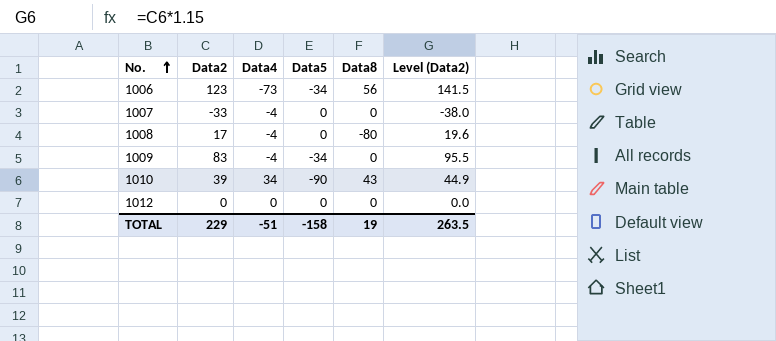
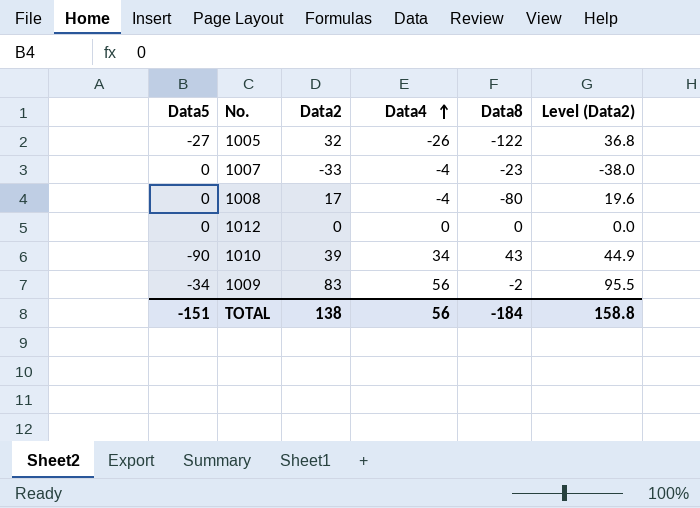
row order: No. ascending -> Data4 ascending
column Data5 | position: 4 -> 1
row 1006: 123 | -73 | -34 | 56 | 141.5 -> none
row 1005: none -> -27 | 32 | -26 | -122 | 36.8
1007 | Data8: 0 -> -23
1009 | Data4: -4 -> 56
1009 | Data8: 0 -> -2
TOTAL | Data5: -158 -> -151
TOTAL | Data2: 229 -> 138
TOTAL | Data4: -51 -> 56
TOTAL | Data8: 19 -> -184
TOTAL | Level (Data2): 263.5 -> 158.8

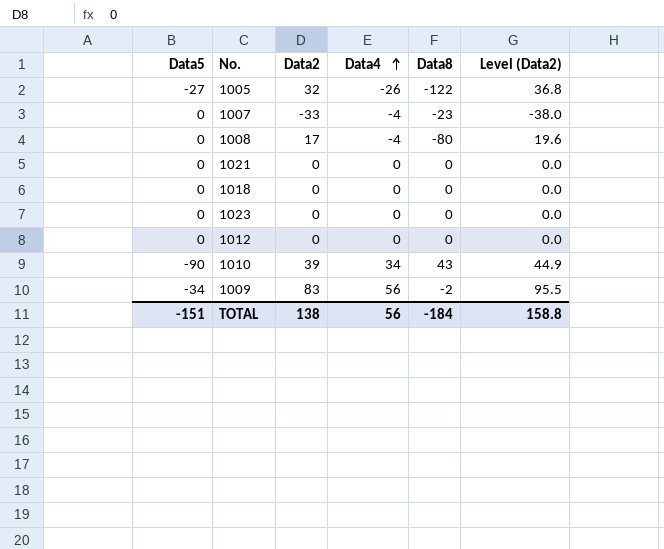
row 1021: none -> 0 | 0 | 0 | 0 | 0.0
row 1018: none -> 0 | 0 | 0 | 0 | 0.0
row 1023: none -> 0 | 0 | 0 | 0 | 0.0

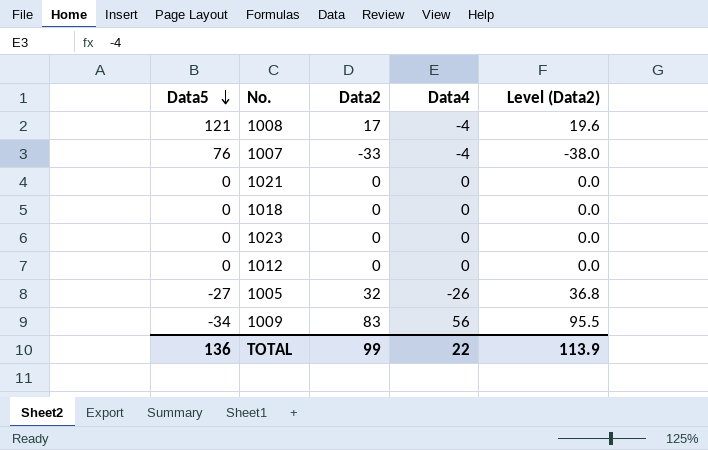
row order: Data4 ascending -> Data5 descending
column Data8 | position: 5 -> none
row 1010: -90 | 39 | 34 | 43 | 44.9 -> none
1008 | Data5: 0 -> 121
1007 | Data5: 0 -> 76
TOTAL | Data5: -151 -> 136
TOTAL | Data2: 138 -> 99
TOTAL | Data4: 56 -> 22
TOTAL | Level (Data2): 158.8 -> 113.9

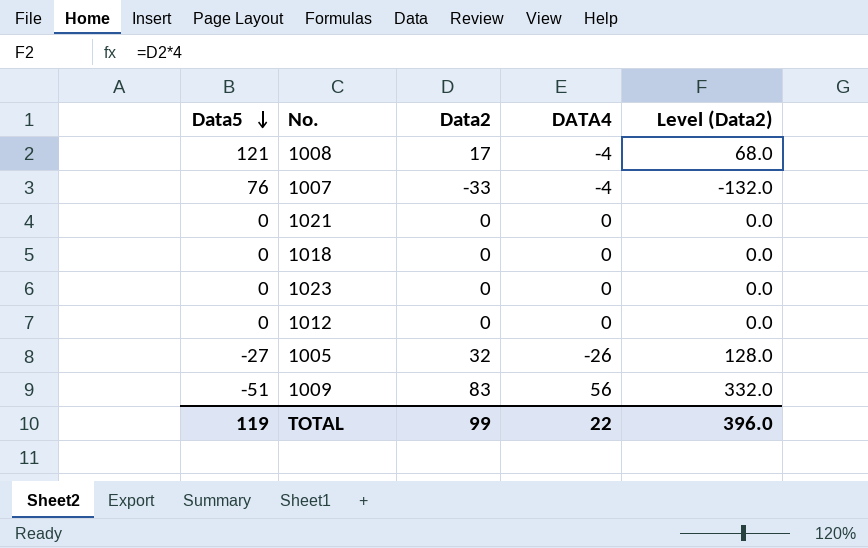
column name: Data4 -> DATA4
column Level (Data2) | formula: [Data2] * 1.15 -> [Data2] * 4
1009 | Data5: -34 -> -51
TOTAL | Data5: 136 -> 119
TOTAL | Level (Data2): 113.9 -> 396.0

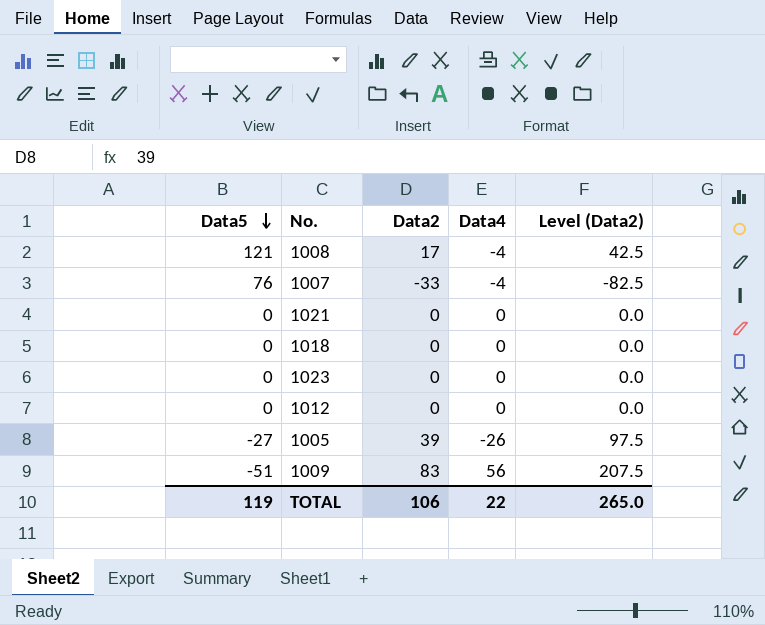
column name: DATA4 -> Data4
column Level (Data2) | formula: [Data2] * 4 -> [Data2] * 2.5
1005 | Data2: 32 -> 39
TOTAL | Data2: 99 -> 106
TOTAL | Level (Data2): 396.0 -> 265.0

